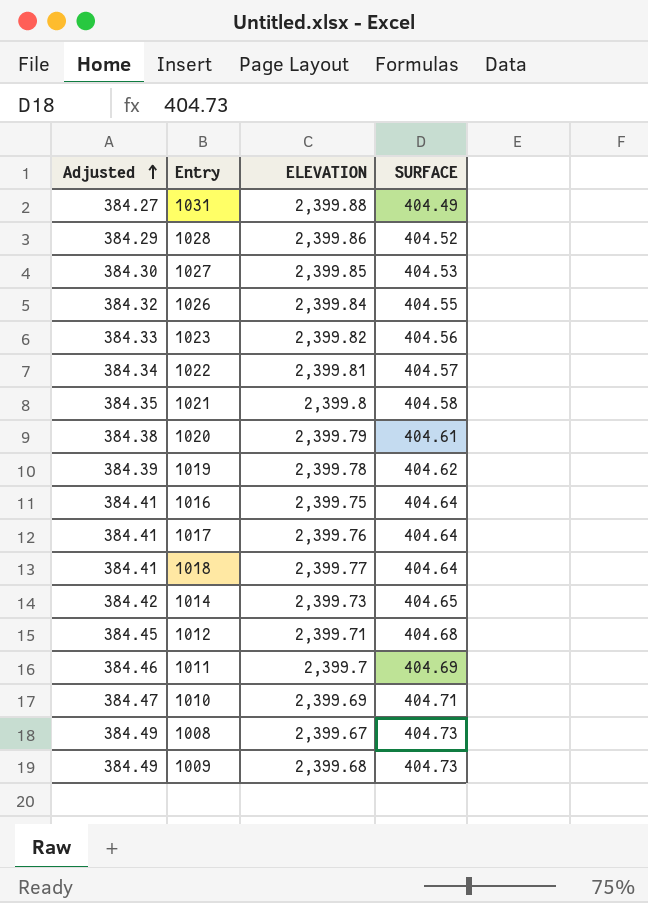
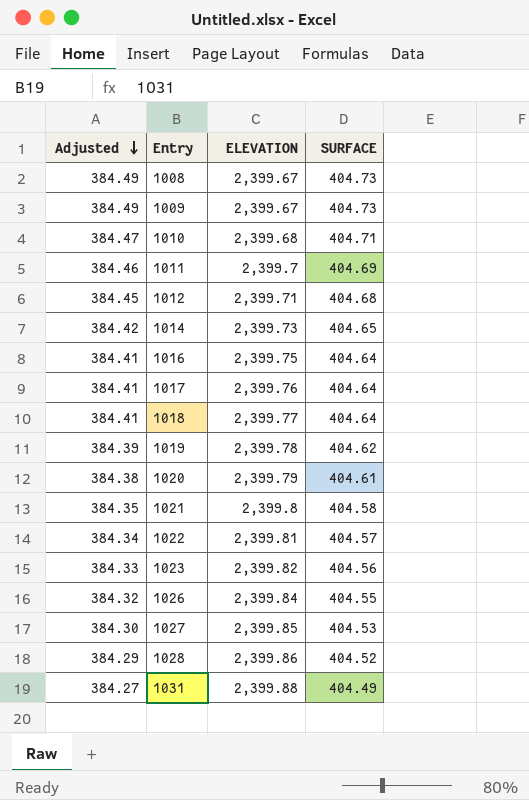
row order: Adjusted ascending -> Adjusted descending
1009 | ELEVATION: 2,399.68 -> 2,399.67
1010 | ELEVATION: 2,399.69 -> 2,399.68

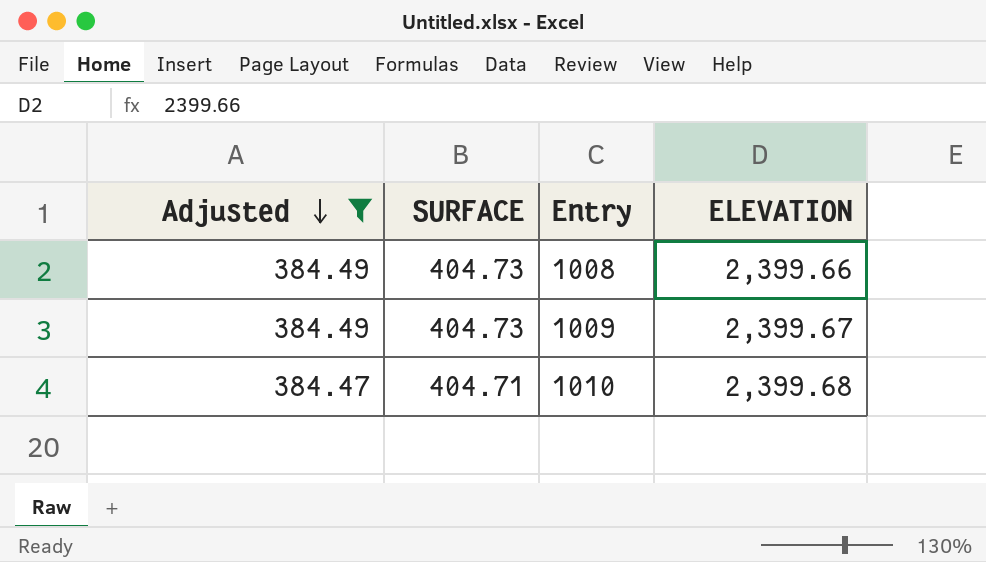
filter: none -> Adjusted >= 384.47
column SURFACE | position: 4 -> 2
1008 | ELEVATION: 2,399.67 -> 2,399.66

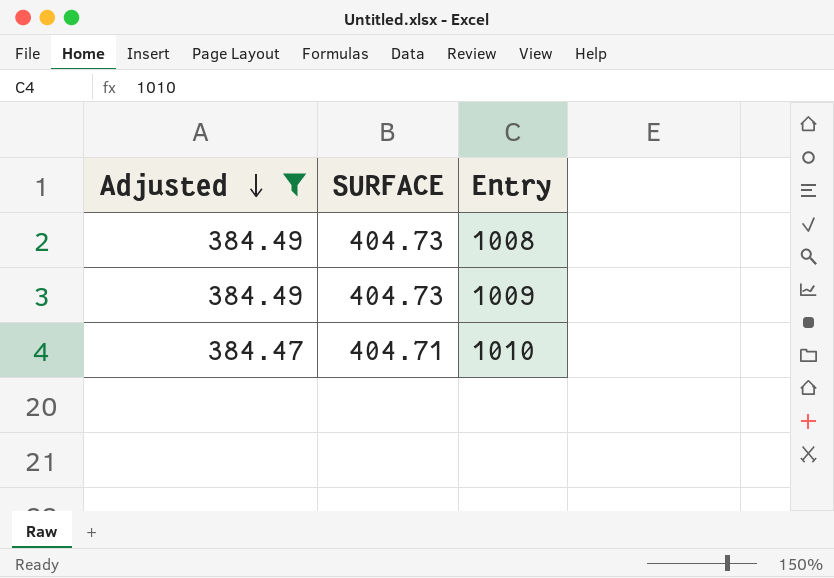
column ELEVATION | position: 4 -> none

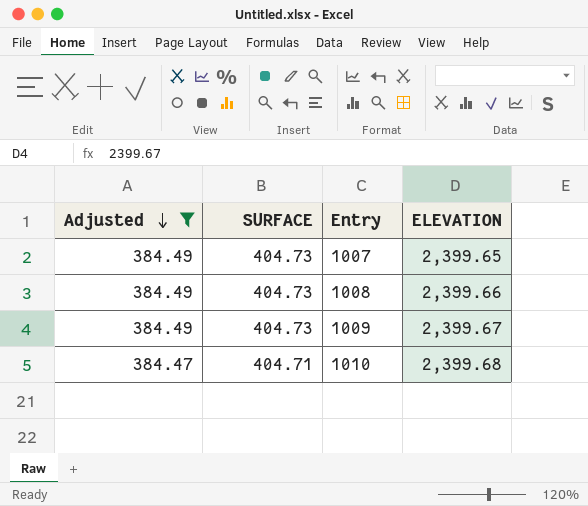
column ELEVATION | position: none -> 4
row 1007: none -> 384.49 | 404.73 | 2,399.65

